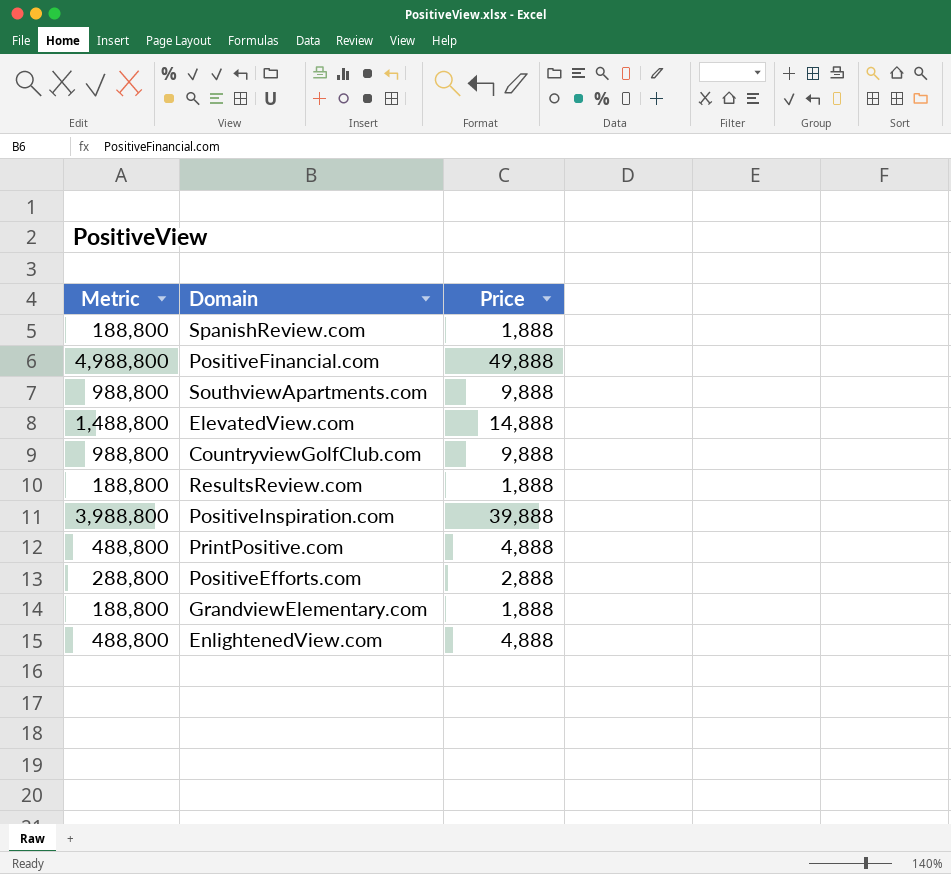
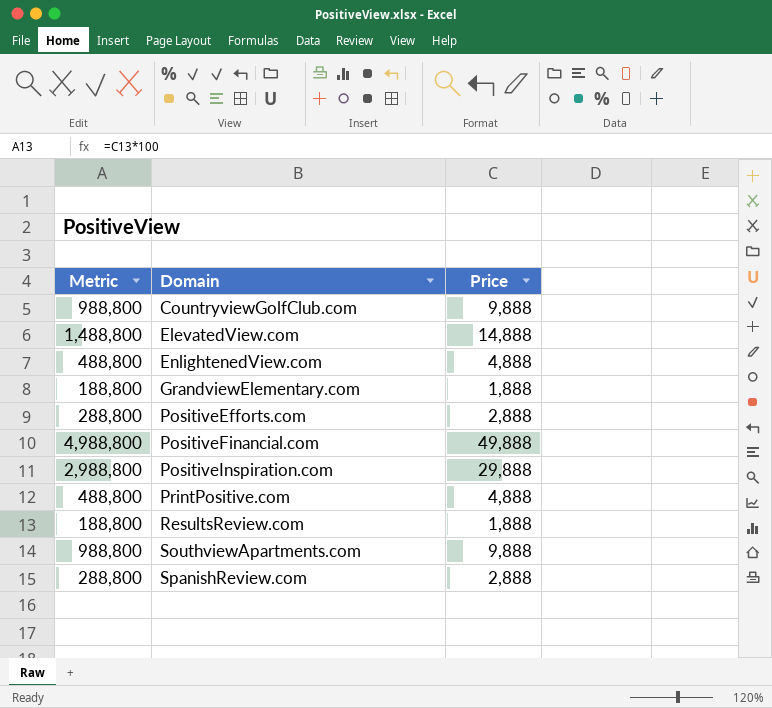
row order: none -> Domain ascending
PositiveInspiration.com | Metric: 3,988,800 -> 2,988,800
PositiveInspiration.com | Price: 39,888 -> 29,888
SpanishReview.com | Metric: 188,800 -> 288,800
SpanishReview.com | Price: 1,888 -> 2,888

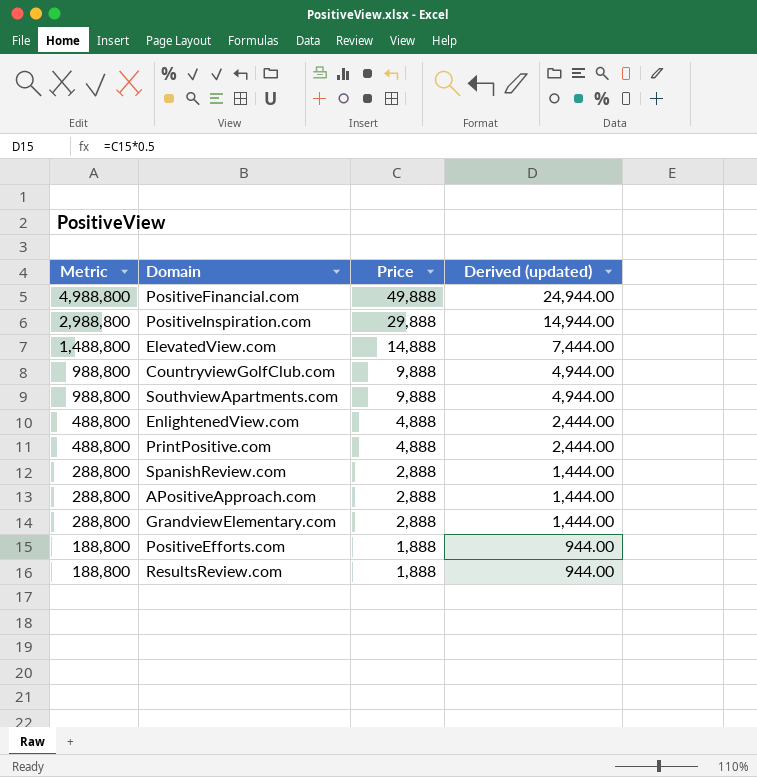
row order: Domain ascending -> Metric descending
column Derived (updated) | formula: none -> [Price] * 0.5
row APositiveApproach.com: none -> 288,800 | 2,888 | 1,444.00
GrandviewElementary.com | Metric: 188,800 -> 288,800
GrandviewElementary.com | Price: 1,888 -> 2,888
PositiveEfforts.com | Metric: 288,800 -> 188,800
PositiveEfforts.com | Price: 2,888 -> 1,888

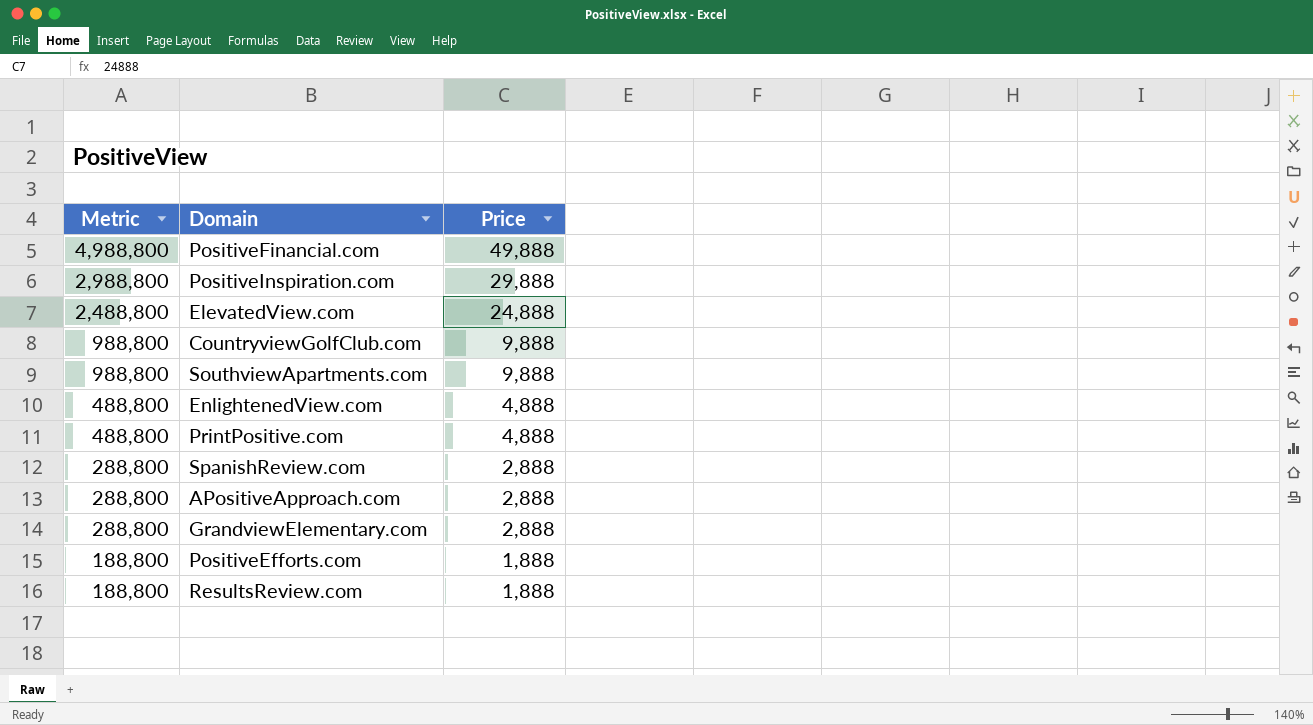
column Derived (updated) | formula: [Price] * 0.5 -> none
ElevatedView.com | Metric: 1,488,800 -> 2,488,800
ElevatedView.com | Price: 14,888 -> 24,888

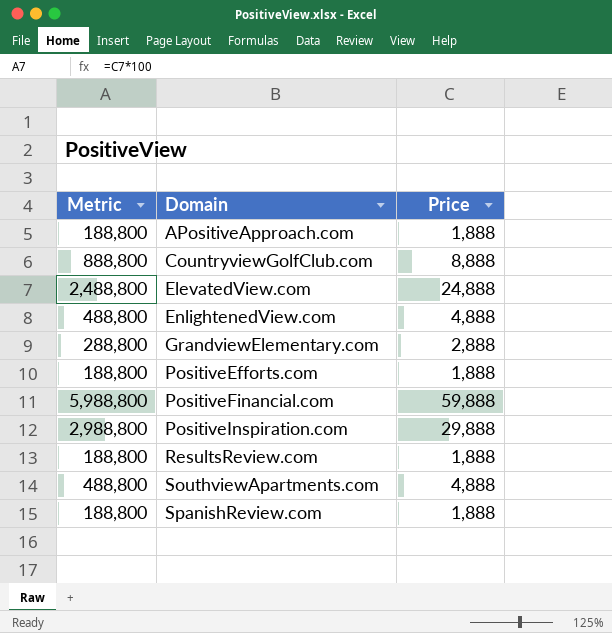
row order: Metric descending -> Domain ascending
row PrintPositive.com: 488,800 | 4,888 -> none
APositiveApproach.com | Metric: 288,800 -> 188,800
APositiveApproach.com | Price: 2,888 -> 1,888
CountryviewGolfClub.com | Metric: 988,800 -> 888,800
CountryviewGolfClub.com | Price: 9,888 -> 8,888
PositiveFinancial.com | Metric: 4,988,800 -> 5,988,800
PositiveFinancial.com | Price: 49,888 -> 59,888
SouthviewApartments.com | Metric: 988,800 -> 488,800
SouthviewApartments.com | Price: 9,888 -> 4,888
SpanishReview.com | Metric: 288,800 -> 188,800
SpanishReview.com | Price: 2,888 -> 1,888

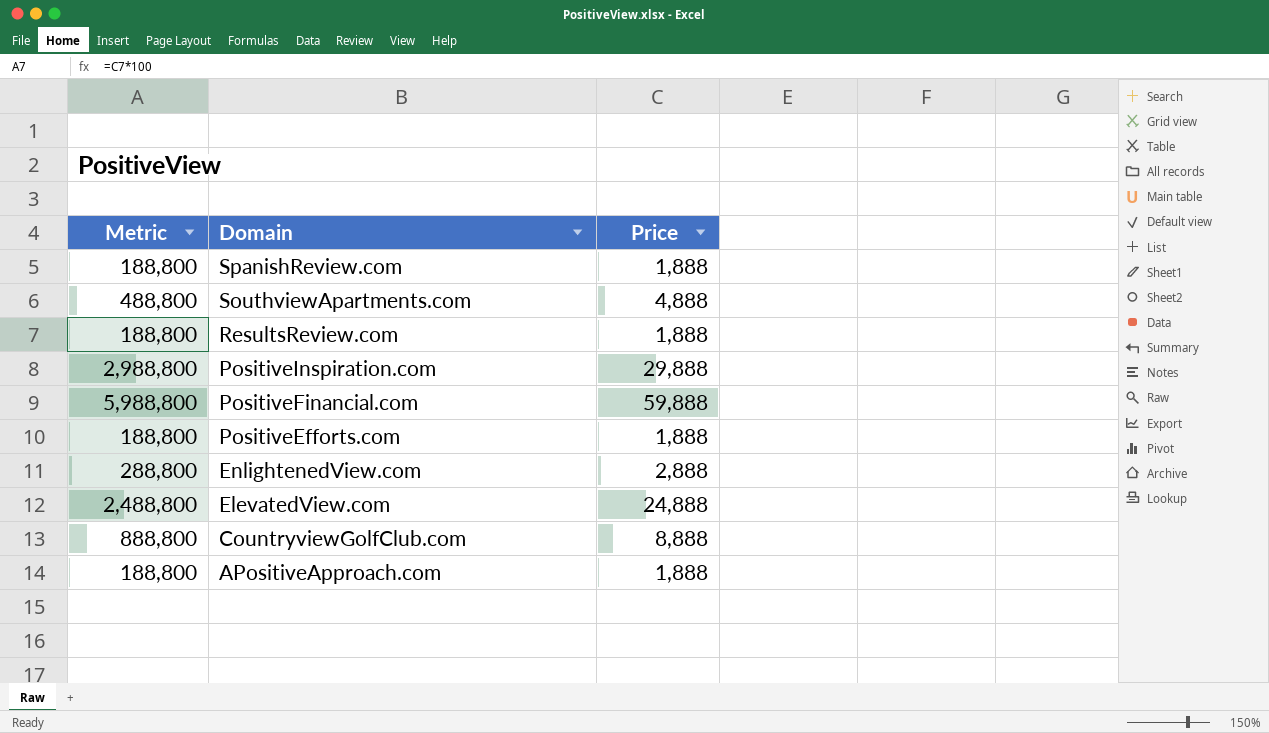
row order: Domain ascending -> Domain descending
row GrandviewElementary.com: 288,800 | 2,888 -> none
EnlightenedView.com | Metric: 488,800 -> 288,800
EnlightenedView.com | Price: 4,888 -> 2,888

